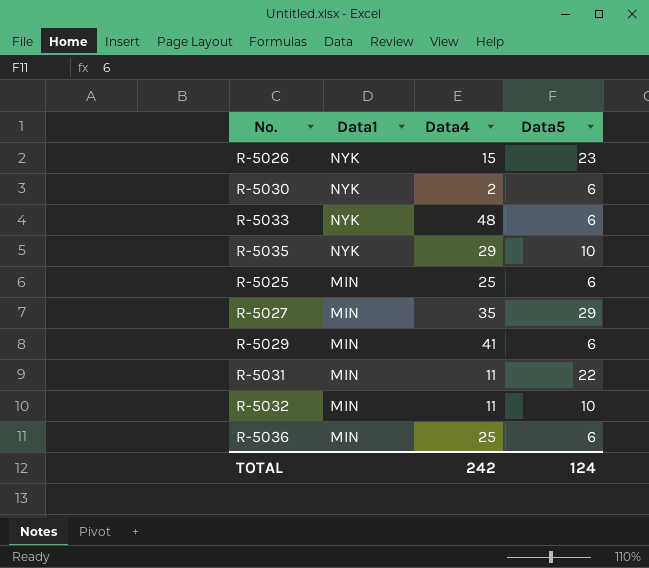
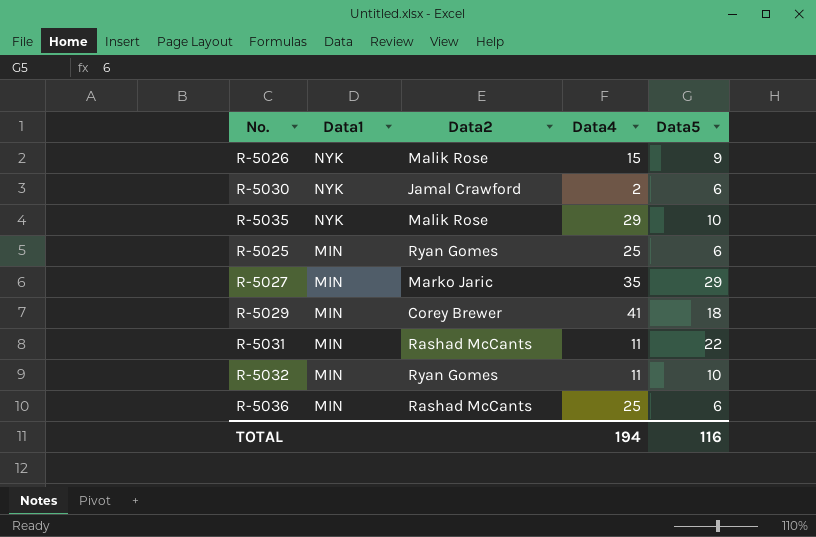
column Data2 | position: none -> 3
row R-5033: NYK | 48 | 6 -> none
R-5026 | Data5: 23 -> 9
R-5029 | Data5: 6 -> 18
TOTAL | Data4: 242 -> 194
TOTAL | Data5: 124 -> 116

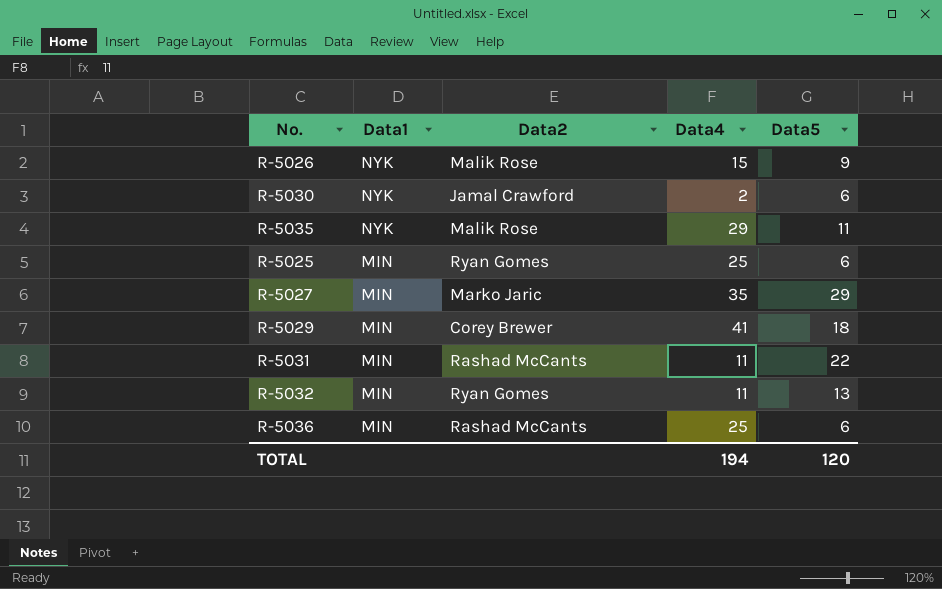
R-5035 | Data5: 10 -> 11
R-5032 | Data5: 10 -> 13
TOTAL | Data5: 116 -> 120

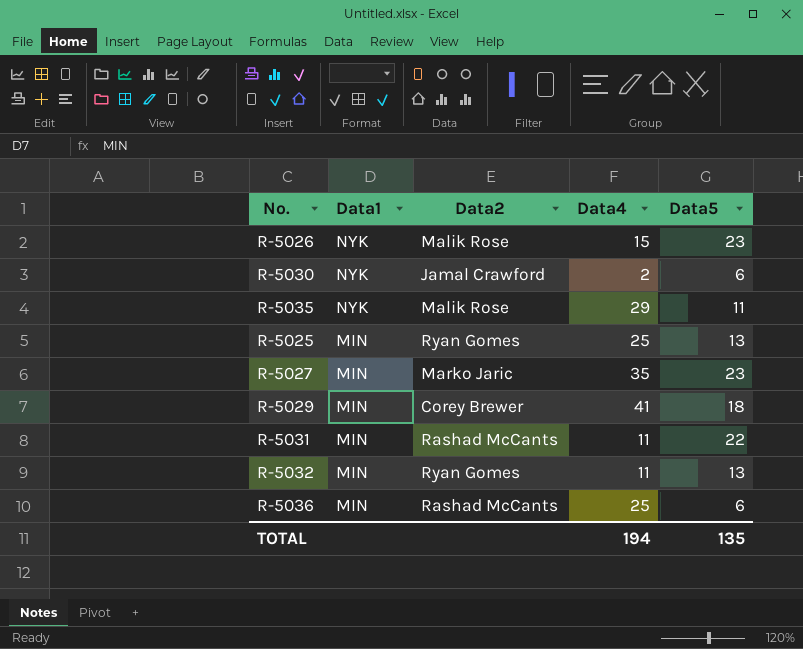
R-5026 | Data5: 9 -> 23
R-5025 | Data5: 6 -> 13
R-5027 | Data5: 29 -> 23
TOTAL | Data5: 120 -> 135

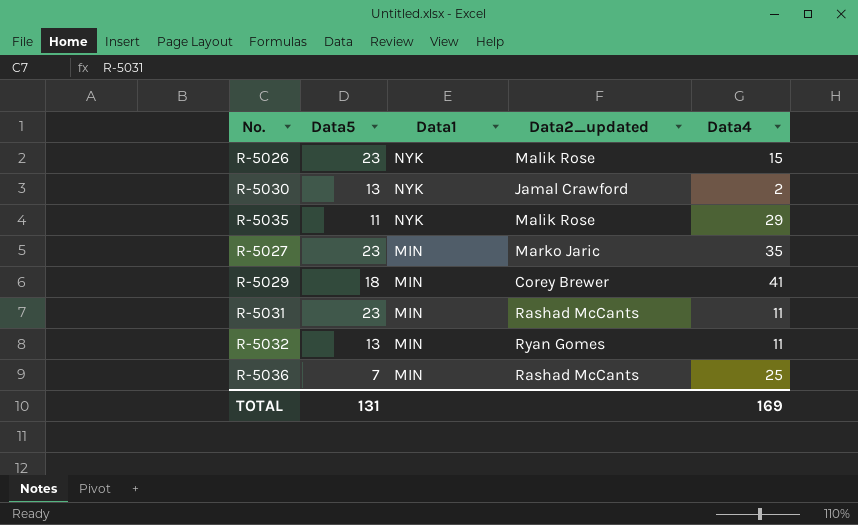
column Data5 | position: 5 -> 2
column name: Data2 -> Data2_updated
row R-5025: MIN | Ryan Gomes | 25 | 13 -> none
R-5030 | Data5: 6 -> 13
R-5031 | Data5: 22 -> 23
R-5036 | Data5: 6 -> 7
TOTAL | Data5: 135 -> 131
TOTAL | Data4: 194 -> 169

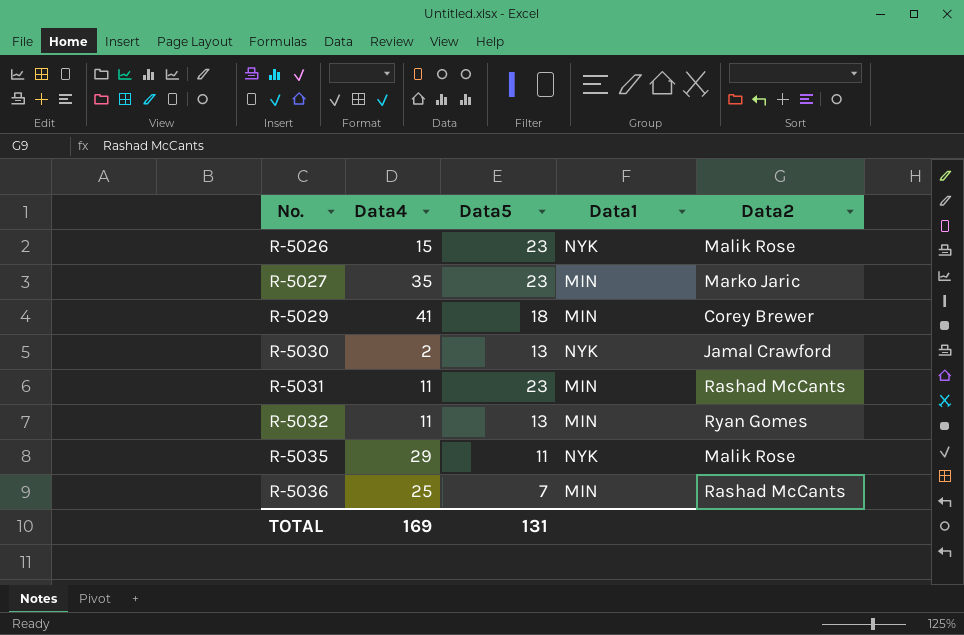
row order: Data1 descending -> No. ascending
column Data4 | position: 5 -> 2
column name: Data2_updated -> Data2

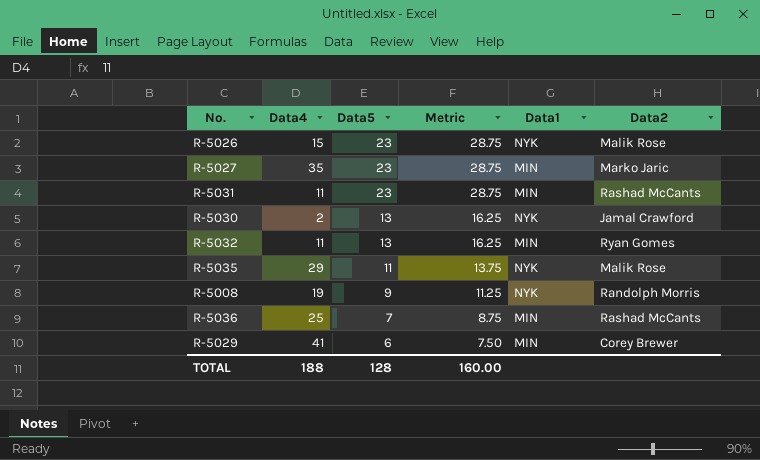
row order: No. ascending -> Data5 descending
column Metric | formula: none -> [Data5] * 1.25
row R-5008: none -> 19 | 9 | 11.25 | NYK | Randolph Morris
R-5029 | Data5: 18 -> 6
TOTAL | Data4: 169 -> 188
TOTAL | Data5: 131 -> 128

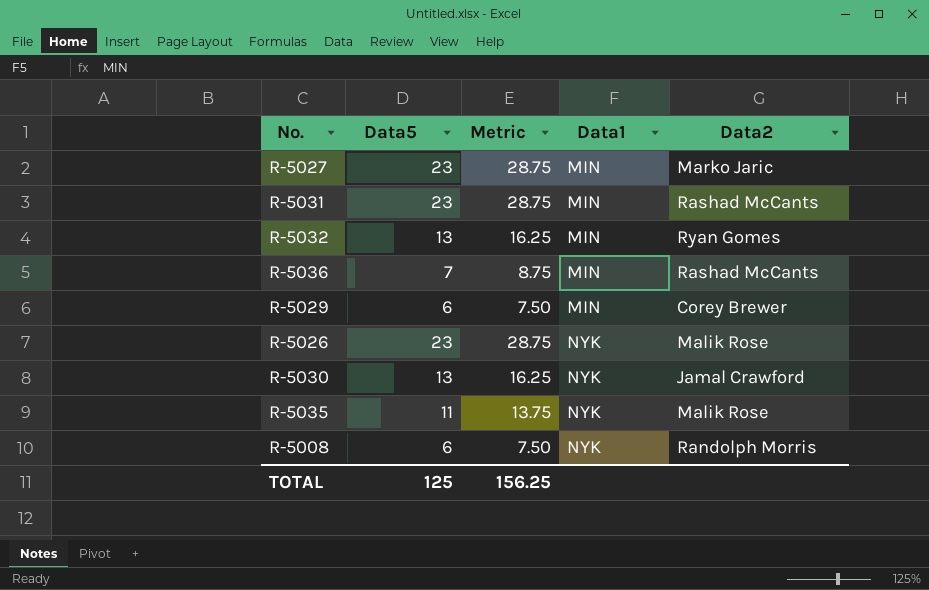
row order: Data5 descending -> Data1 ascending
column Data4 | position: 2 -> none
R-5008 | Data5: 9 -> 6
R-5008 | Metric: 11.25 -> 7.50
TOTAL | Data5: 128 -> 125
TOTAL | Metric: 160.00 -> 156.25

